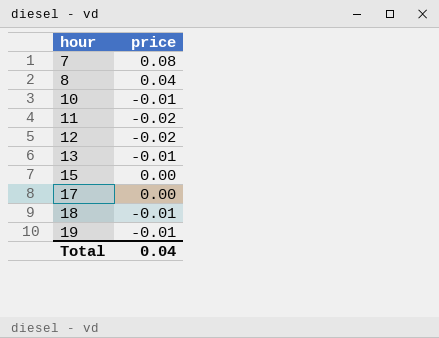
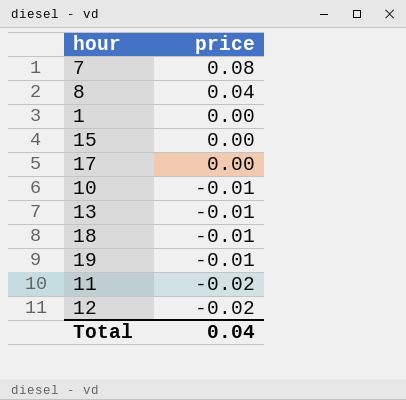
row order: hour ascending -> price descending
row 1: none -> 0.00

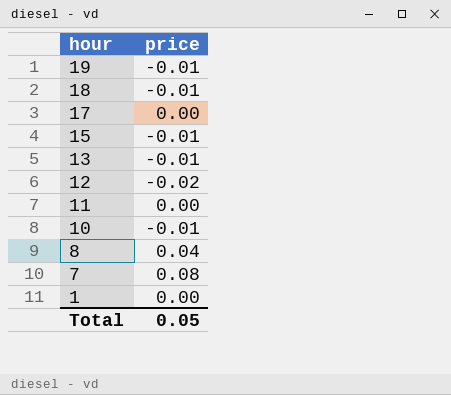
row order: price descending -> hour descending
15 | price: 0.00 -> -0.01
11 | price: -0.02 -> 0.00
Total | price: 0.04 -> 0.05

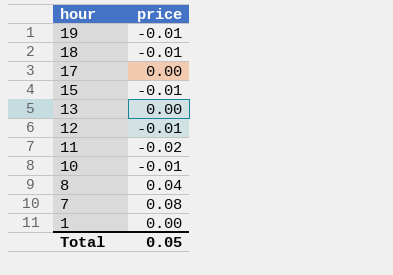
13 | price: -0.01 -> 0.00
12 | price: -0.02 -> -0.01
11 | price: 0.00 -> -0.02

